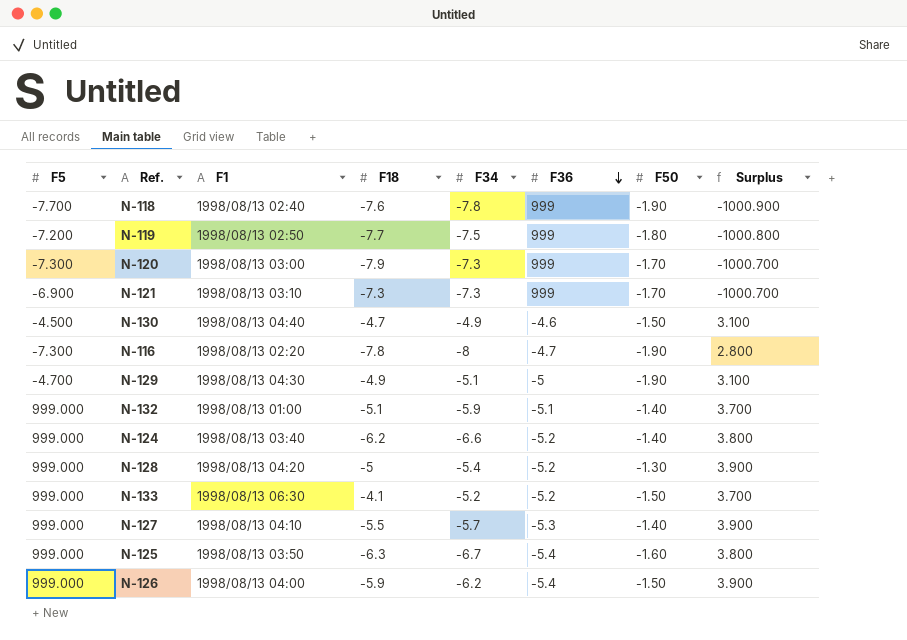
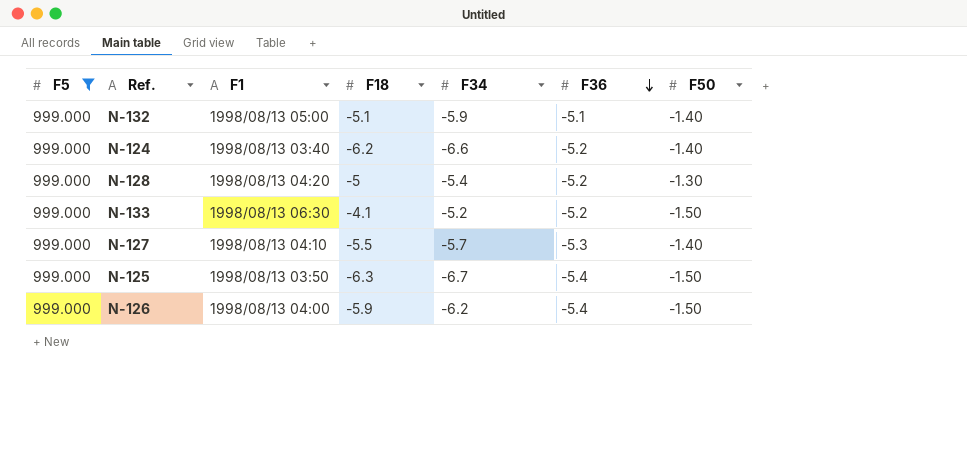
filter: none -> F5 = 999.000
column Surplus | formula: [F50] - [F36] -> none
N-132 | F1: 1998/08/13 01:00 -> 1998/08/13 05:00
N-125 | F50: -1.60 -> -1.50

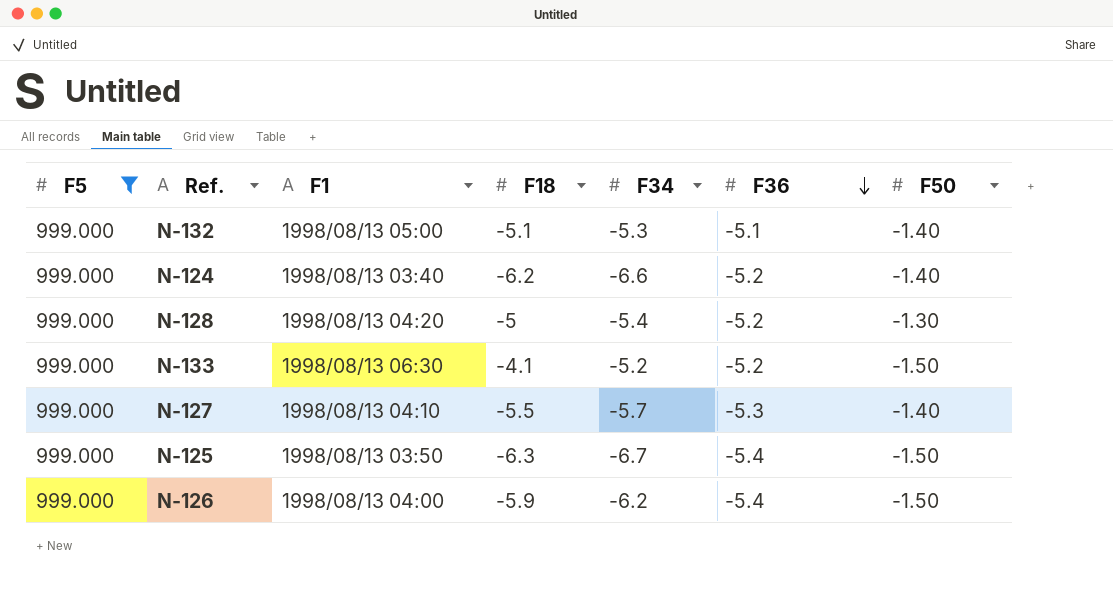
N-132 | F34: -5.9 -> -5.3

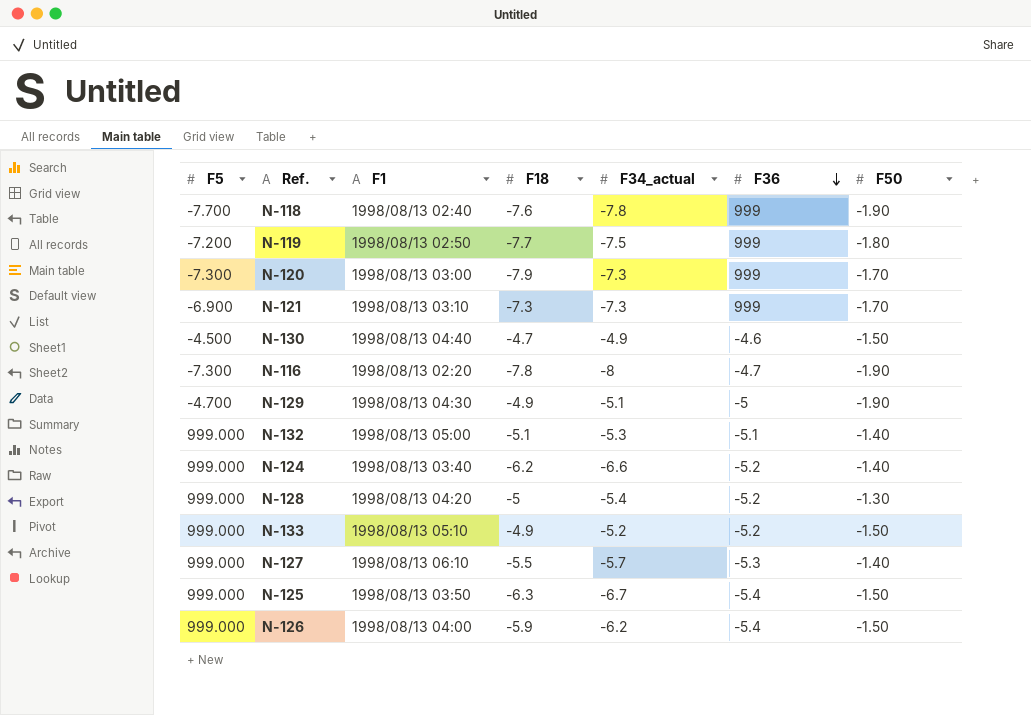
filter: F5 = 999.000 -> none
column name: F34 -> F34_actual
N-133 | F1: 1998/08/13 06:30 -> 1998/08/13 05:10
N-133 | F18: -4.1 -> -4.9
N-127 | F1: 1998/08/13 04:10 -> 1998/08/13 06:10

